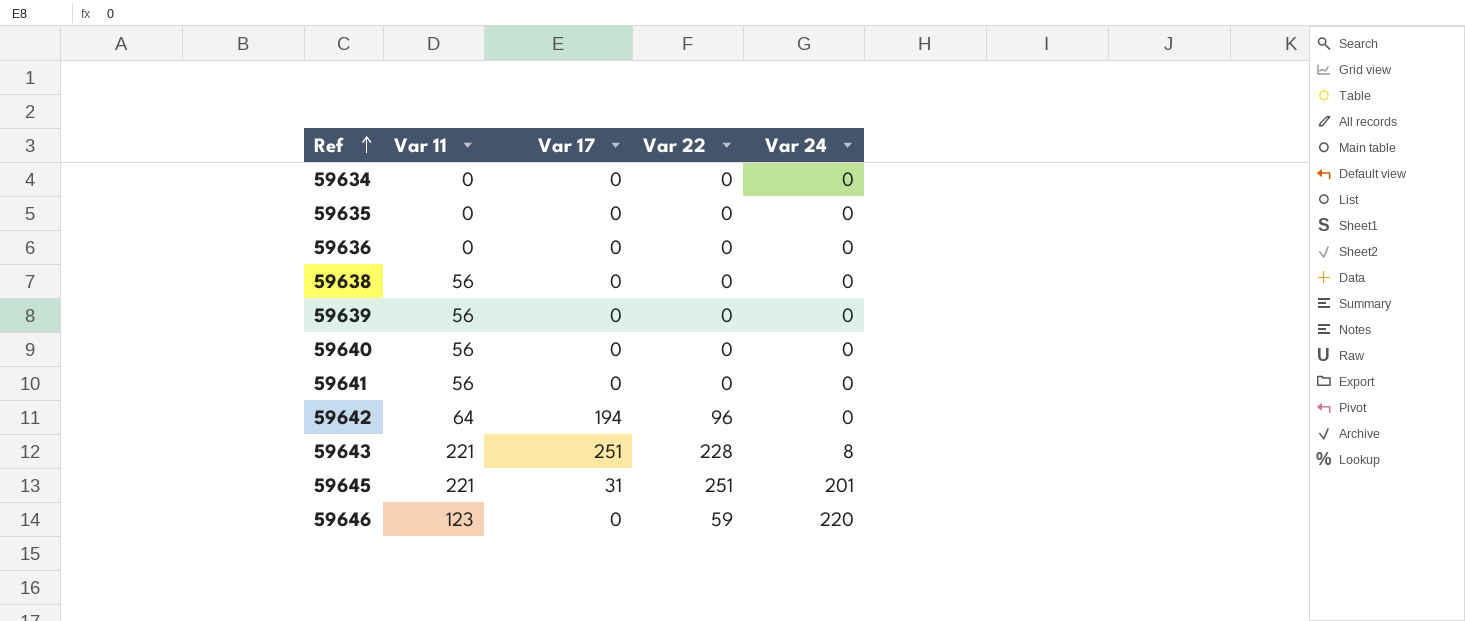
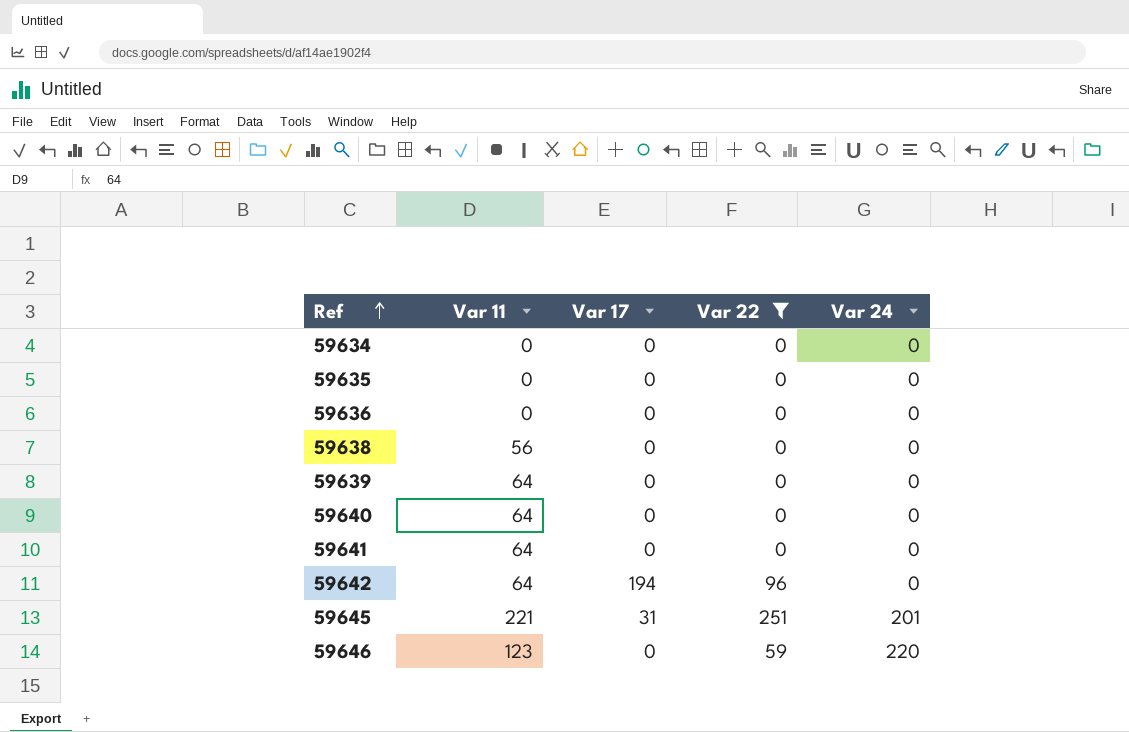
filter: none -> Var 22 != 228
59639 | Var 11: 56 -> 64
59640 | Var 11: 56 -> 64
59641 | Var 11: 56 -> 64

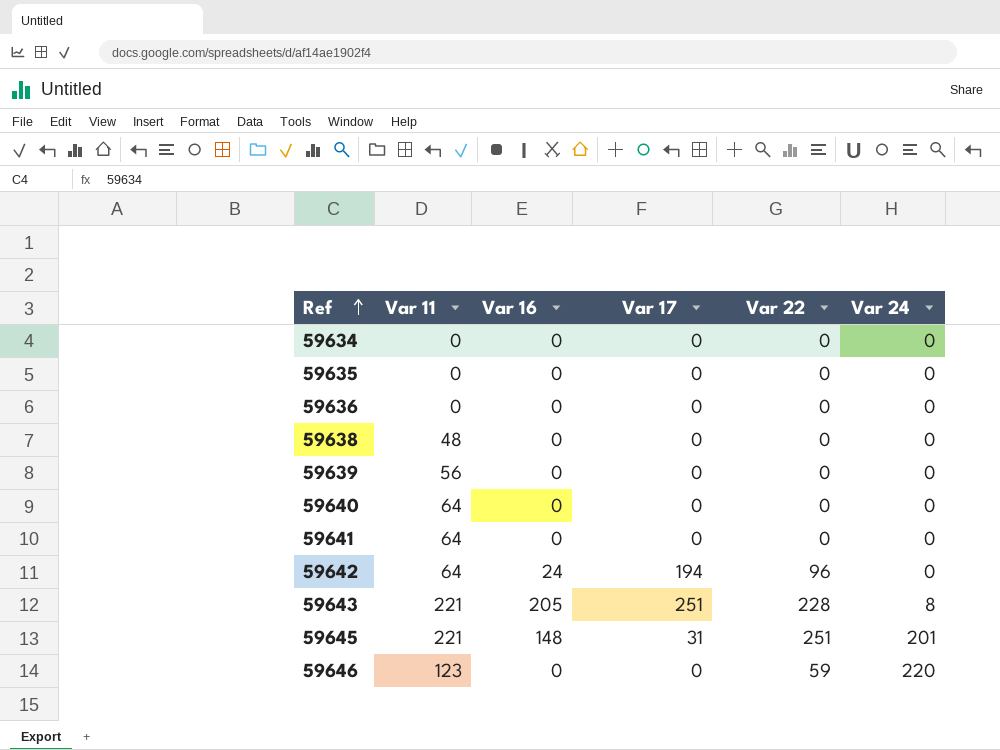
filter: Var 22 != 228 -> none
column Var 16 | position: none -> 3
59638 | Var 11: 56 -> 48
59639 | Var 11: 64 -> 56

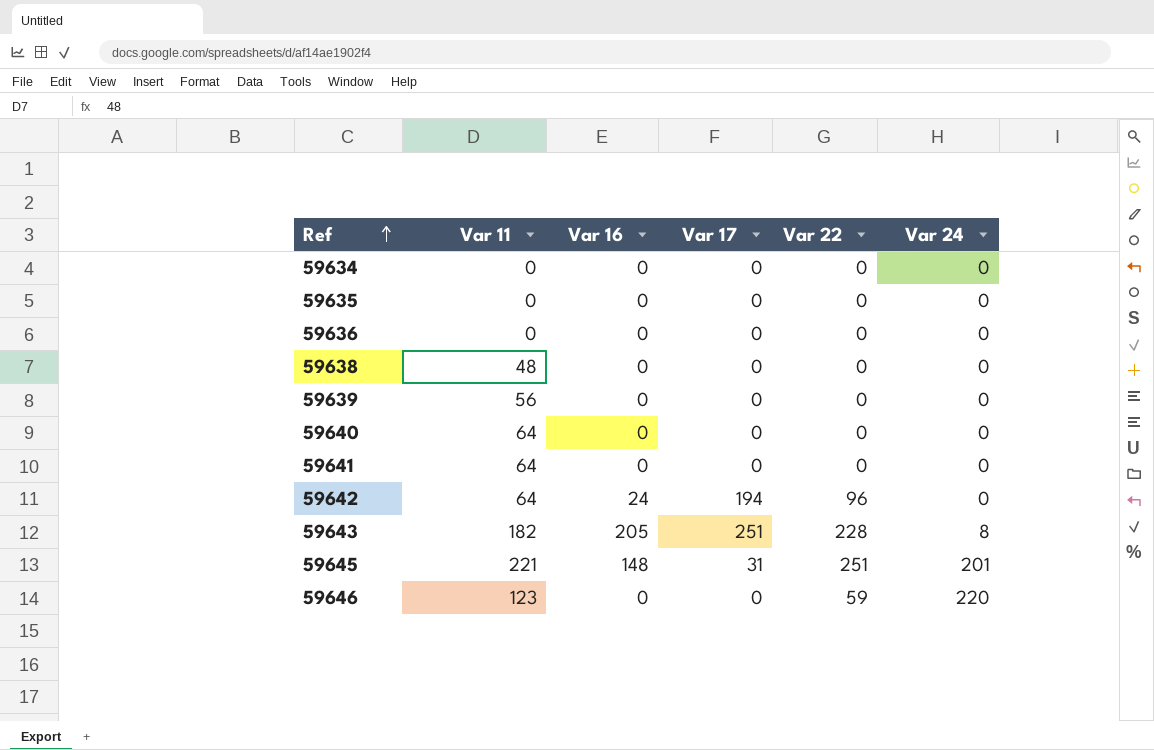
59643 | Var 11: 221 -> 182

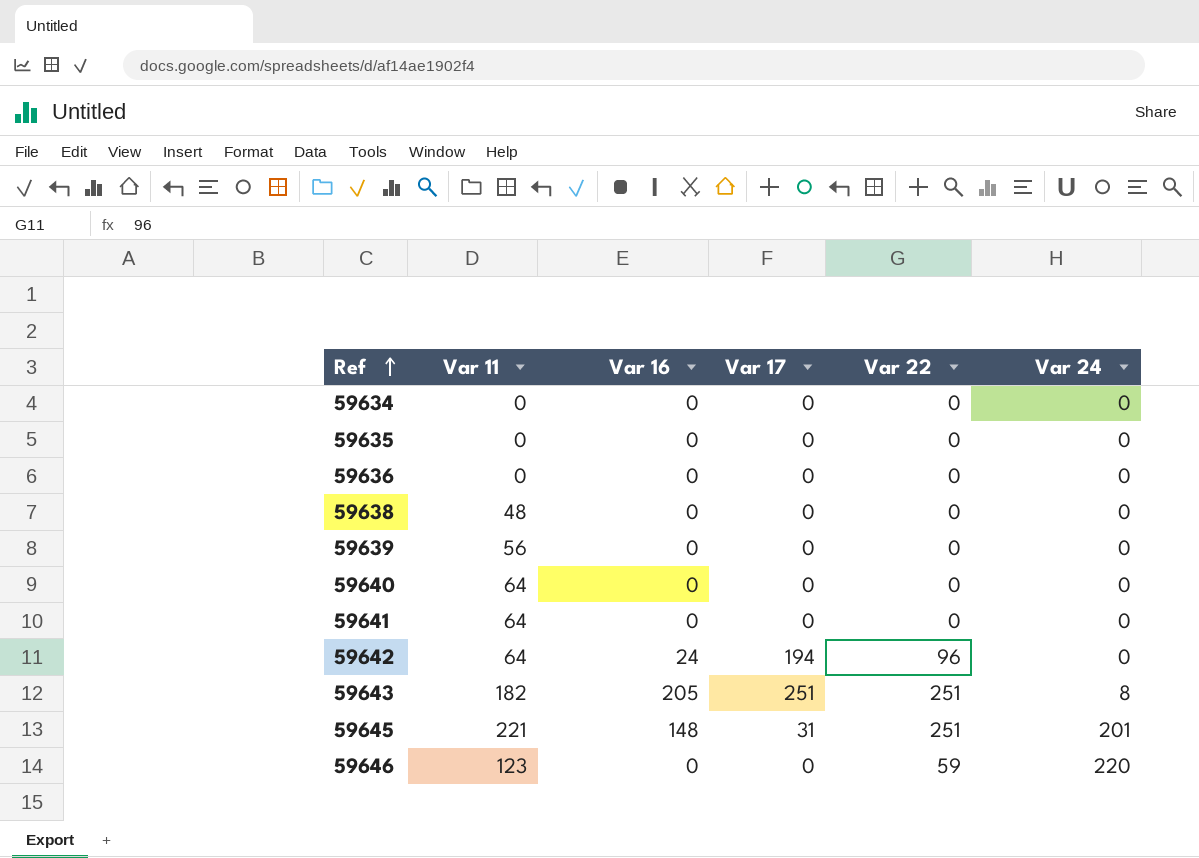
59643 | Var 22: 228 -> 251

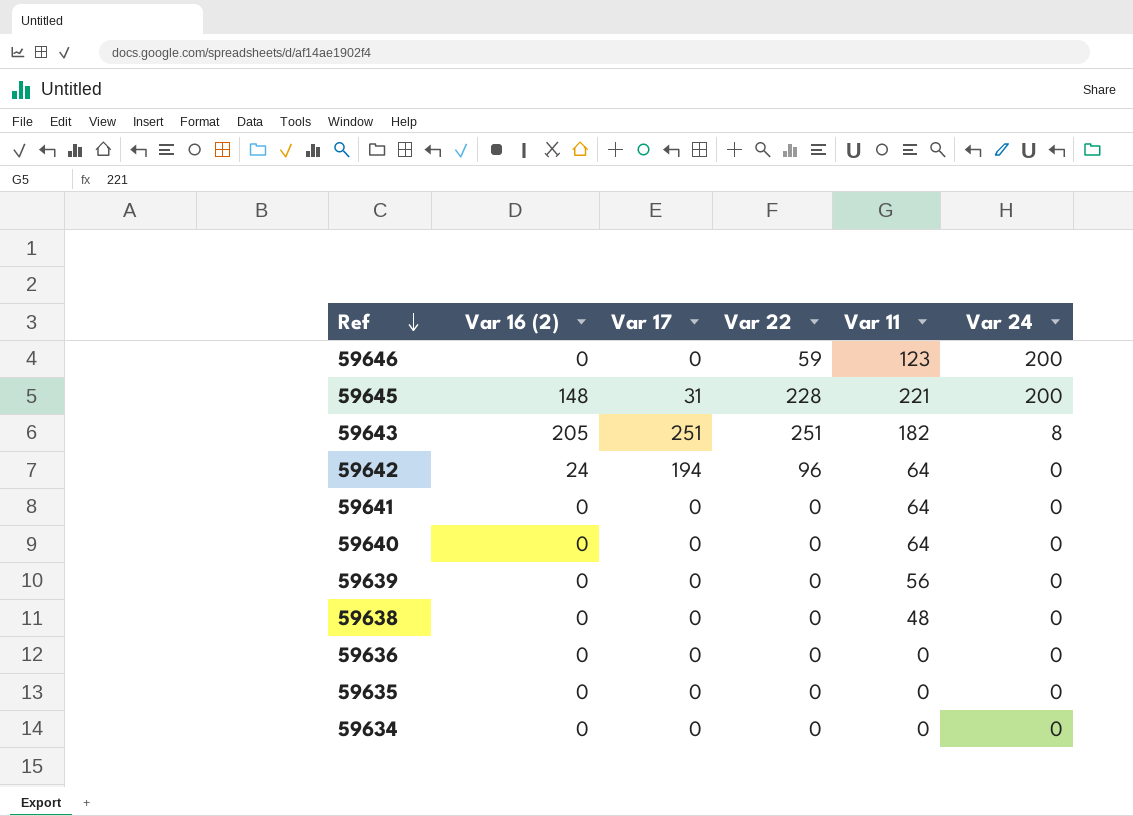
row order: Ref ascending -> Ref descending
column name: Var 16 -> Var 16 (2)
column Var 11 | position: 2 -> 5
59646 | Var 24: 220 -> 200
59645 | Var 22: 251 -> 228
59645 | Var 24: 201 -> 200

